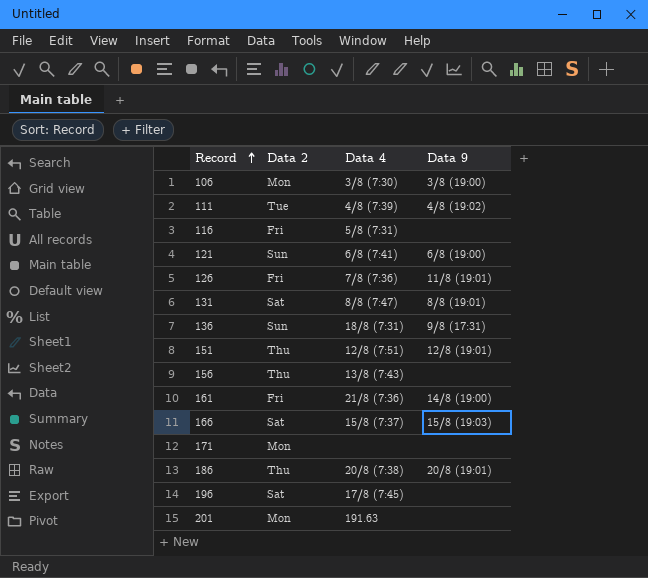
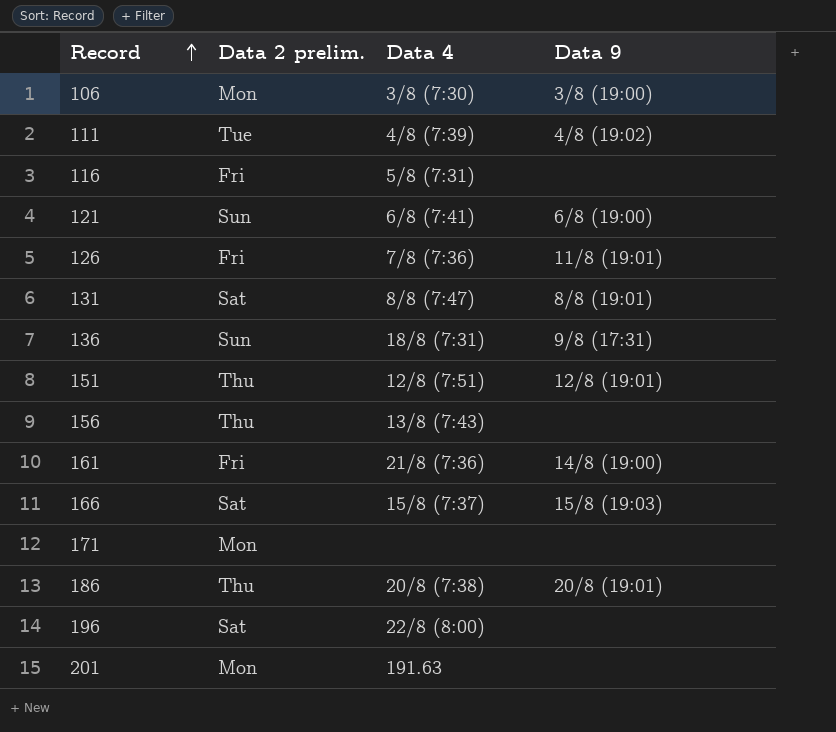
column name: Data 2 -> Data 2 prelim.
196 | Data 4: 17/8 (7:45) -> 22/8 (8:00)

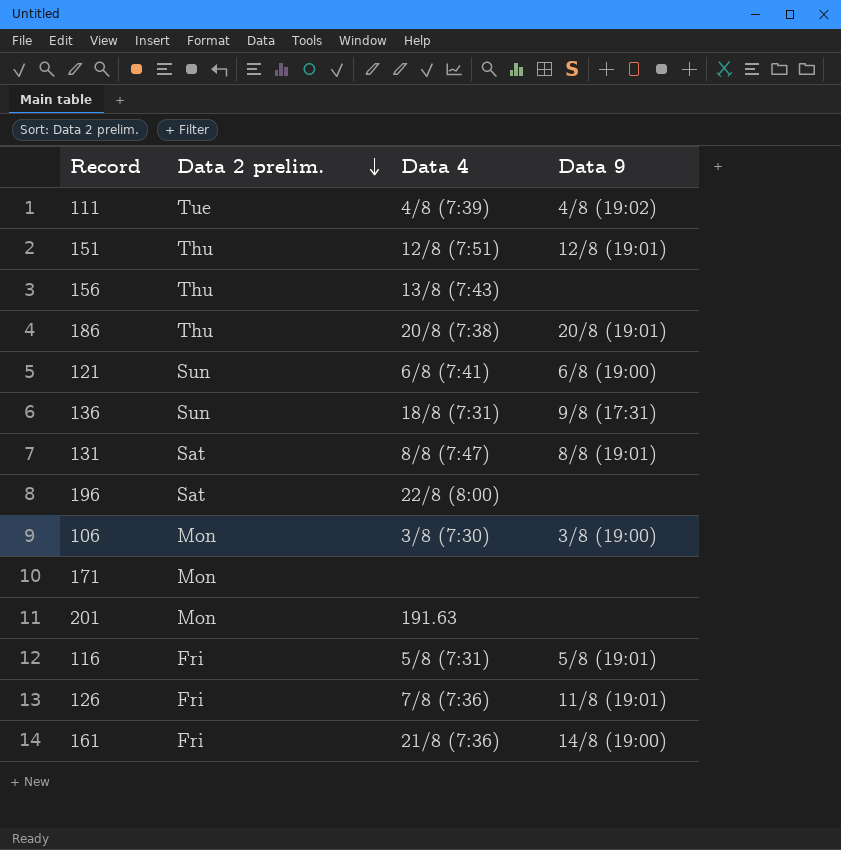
row order: Record ascending -> Data 2 prelim. descending
row 166: Sat | 15/8 (7:37) | 15/8 (19:03) -> none
116 | Data 9: none -> 5/8 (19:01)

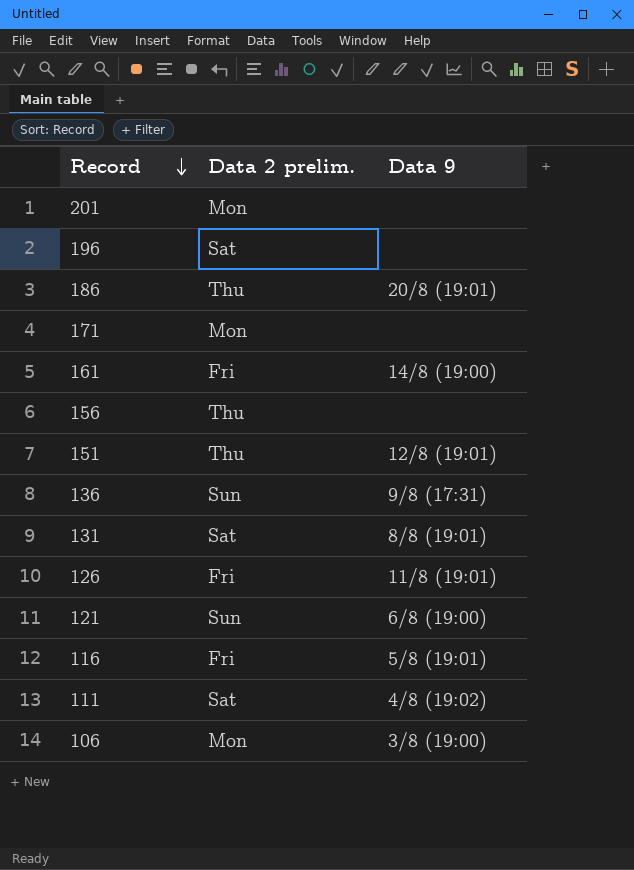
row order: Data 2 prelim. descending -> Record descending
column Data 4 | position: 3 -> none
111 | Data 2 prelim.: Tue -> Sat

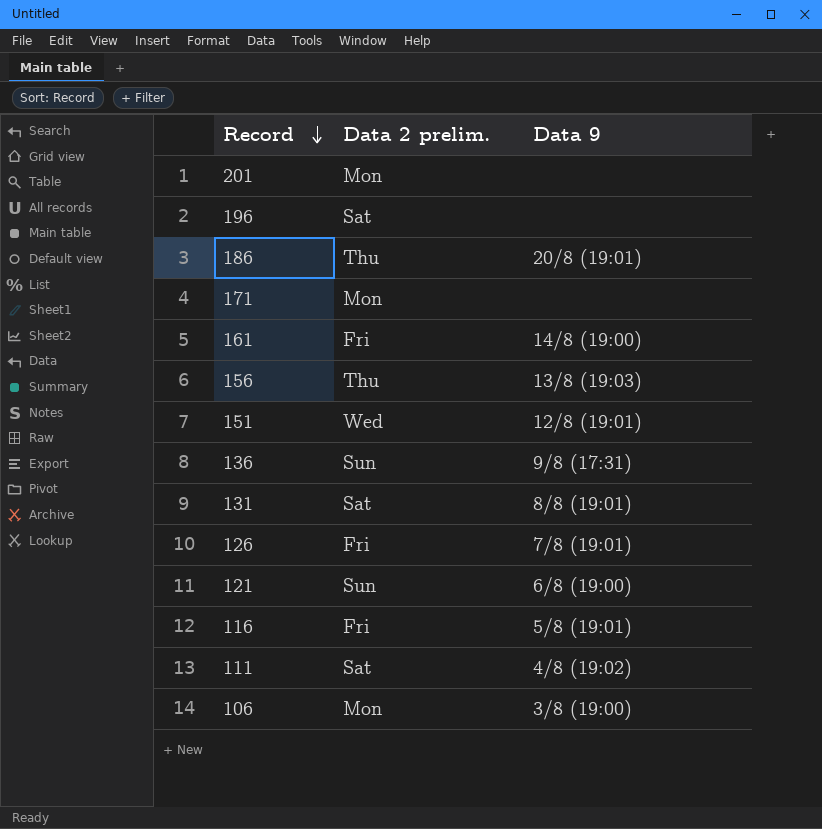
156 | Data 9: none -> 13/8 (19:03)
151 | Data 2 prelim.: Thu -> Wed
126 | Data 9: 11/8 (19:01) -> 7/8 (19:01)

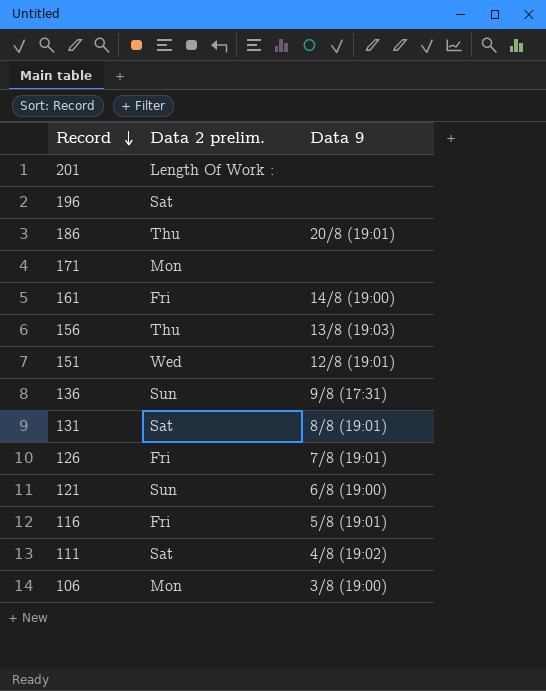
201 | Data 2 prelim.: Mon -> Length Of Work :

